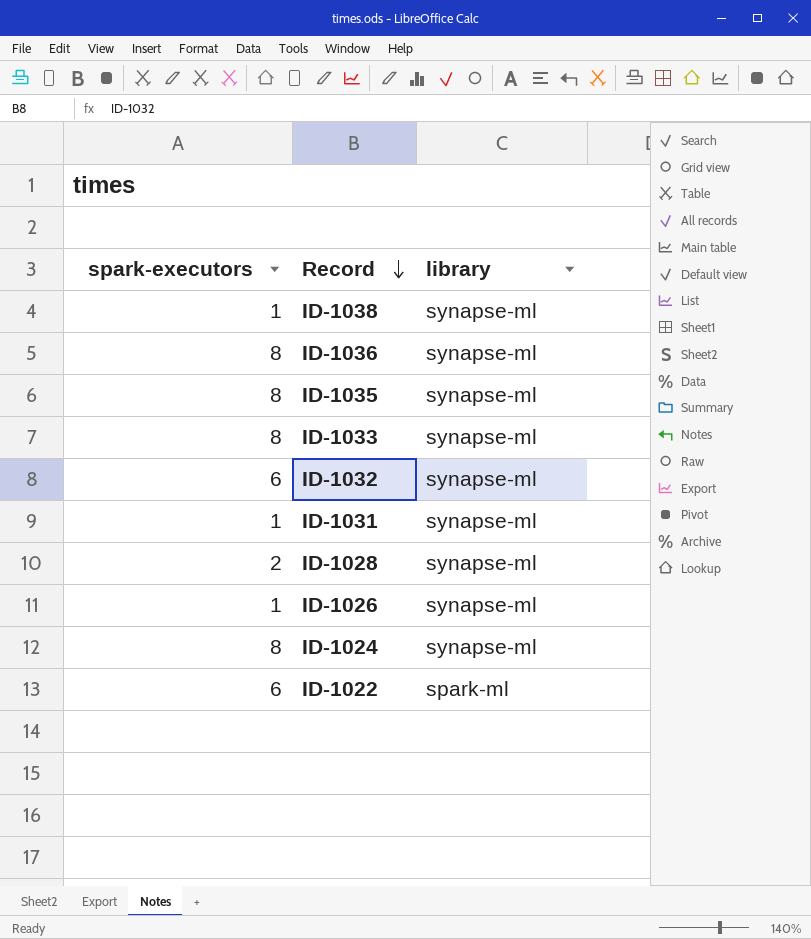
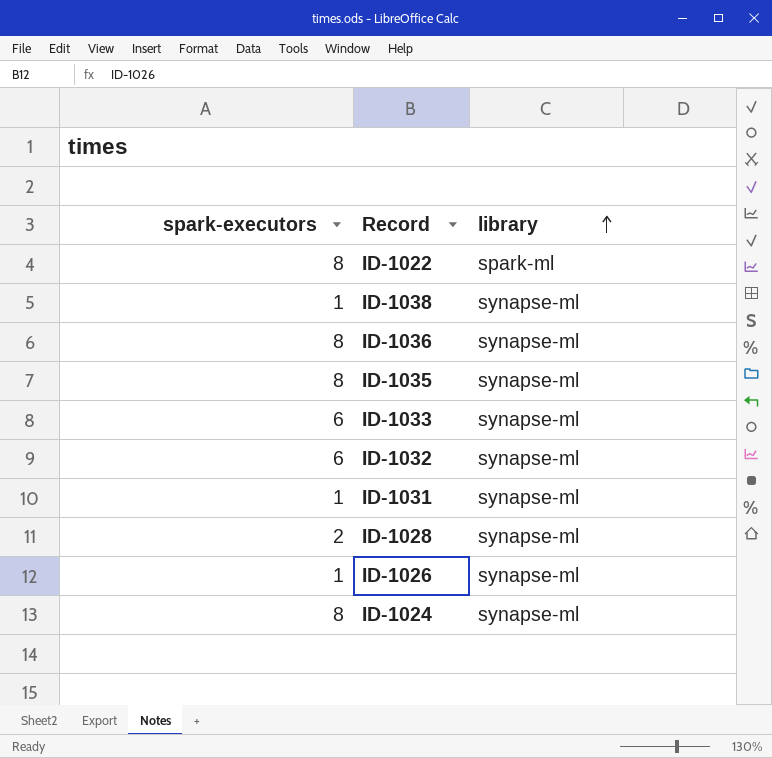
row order: Record descending -> library ascending
ID-1022 | spark-executors: 6 -> 8
ID-1033 | spark-executors: 8 -> 6

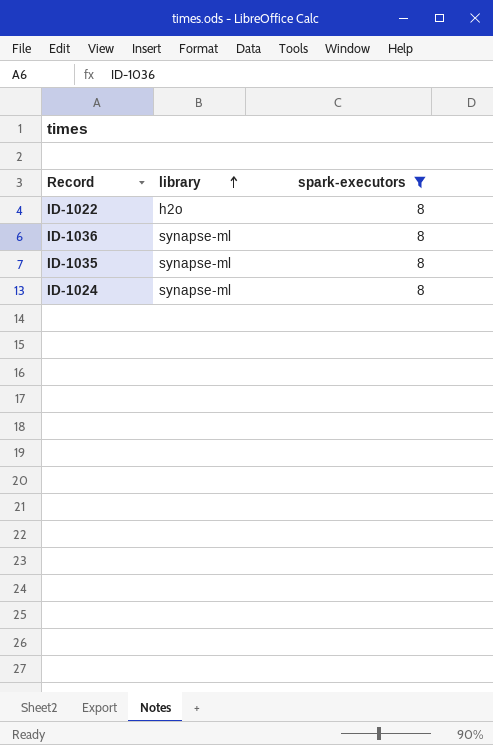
filter: none -> spark-executors = 8
column spark-executors | position: 1 -> 3
ID-1022 | library: spark-ml -> h2o

